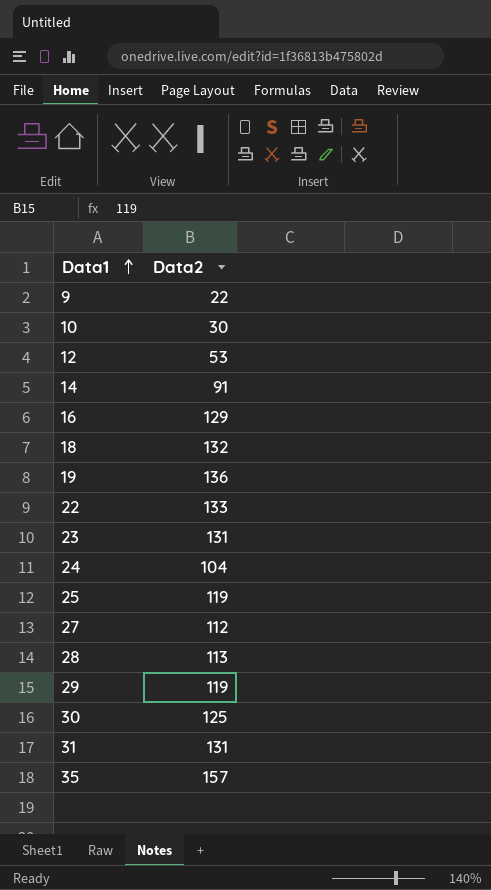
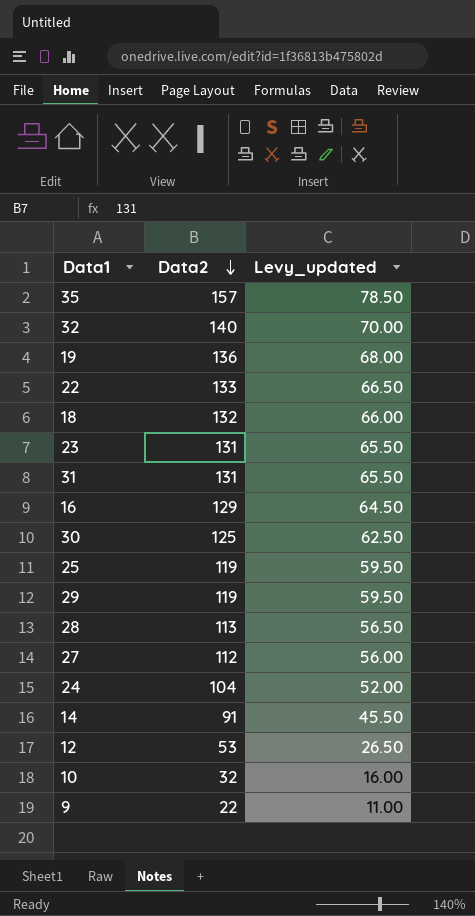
row order: Data1 ascending -> Data2 descending
column Levy_updated | formula: none -> [Data2] * 0.5
row 32: none -> 140 | 70.00
10 | Data2: 30 -> 32

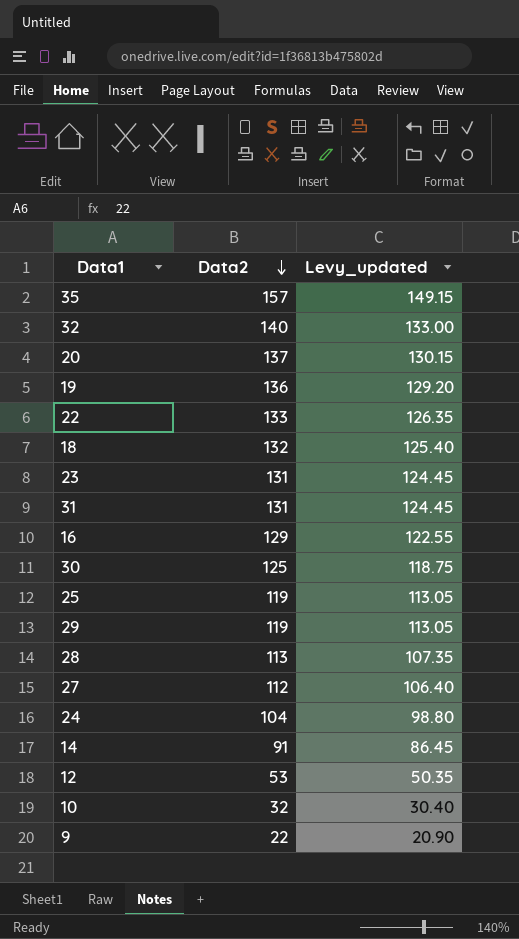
column Levy_updated | formula: [Data2] * 0.5 -> [Data2] * 0.95
row 20: none -> 137 | 130.15

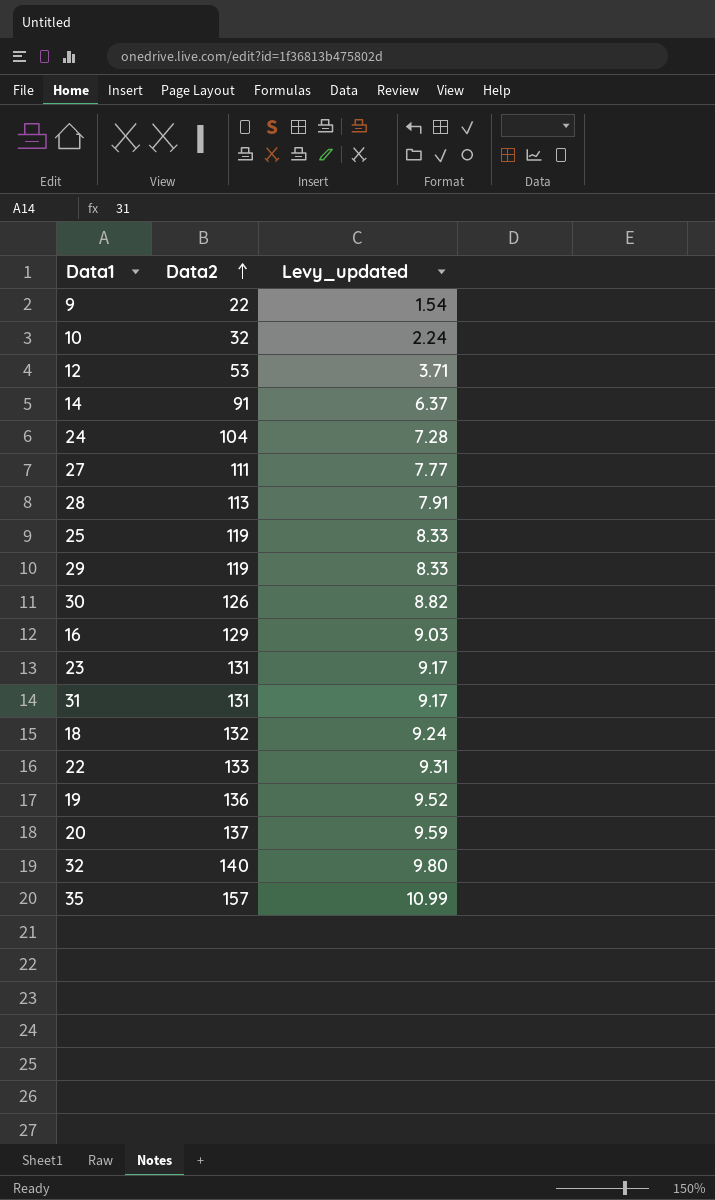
row order: Data2 descending -> Data2 ascending
column Levy_updated | formula: [Data2] * 0.95 -> [Data2] * 0.07
27 | Data2: 112 -> 111
30 | Data2: 125 -> 126

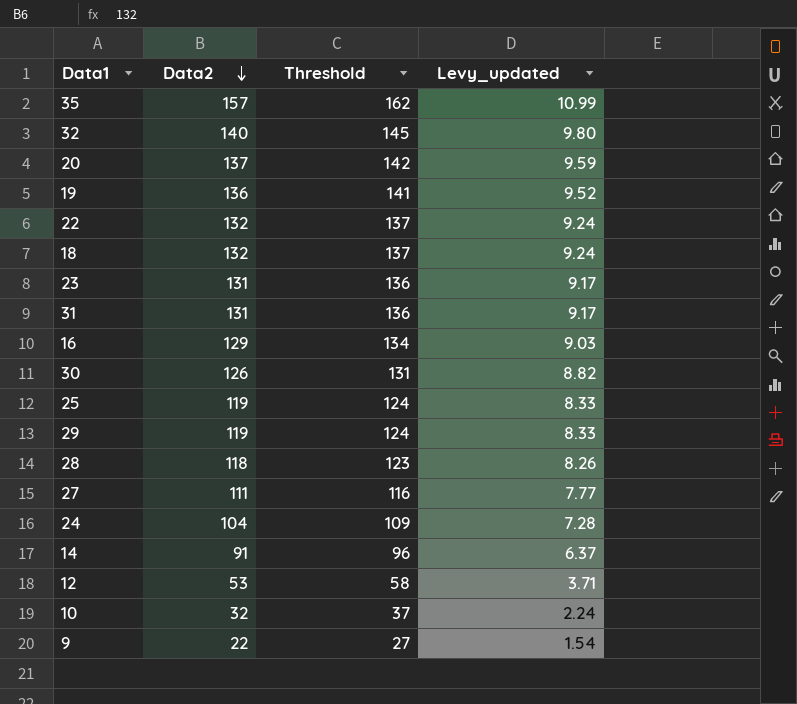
row order: Data2 ascending -> Data2 descending
column Threshold | formula: none -> [Data2] + 5
22 | Data2: 133 -> 132
22 | Levy_updated: 9.31 -> 9.24
28 | Data2: 113 -> 118
28 | Levy_updated: 7.91 -> 8.26

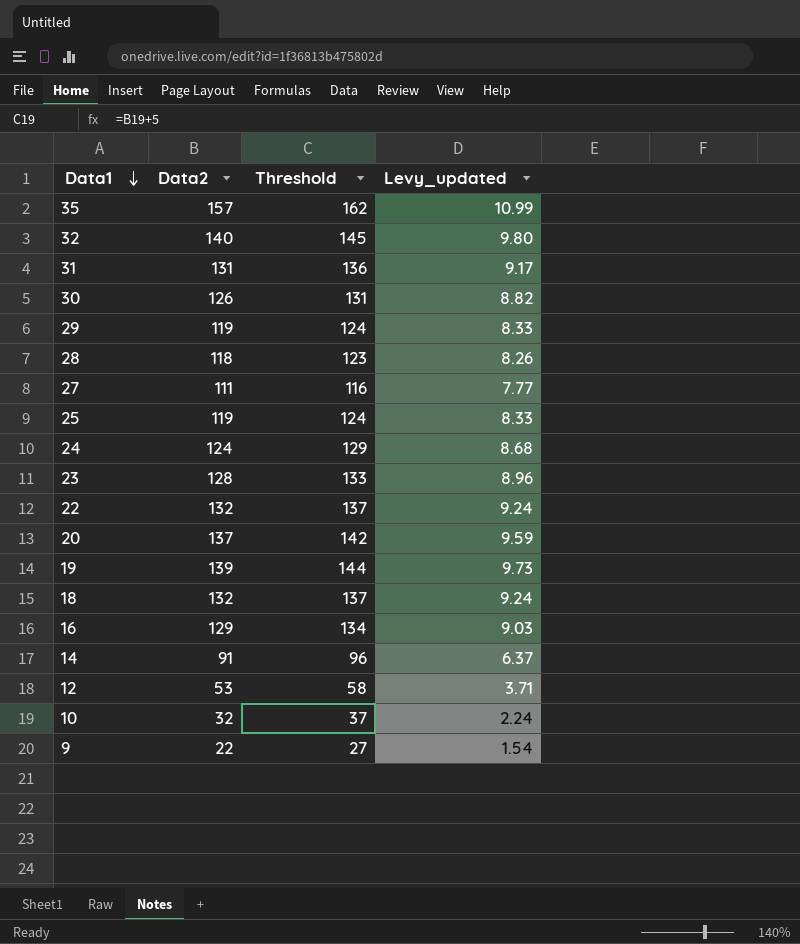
row order: Data2 descending -> Data1 descending
24 | Data2: 104 -> 124
24 | Threshold: 109 -> 129
24 | Levy_updated: 7.28 -> 8.68
23 | Data2: 131 -> 128
23 | Threshold: 136 -> 133
23 | Levy_updated: 9.17 -> 8.96
19 | Data2: 136 -> 139
19 | Threshold: 141 -> 144
19 | Levy_updated: 9.52 -> 9.73

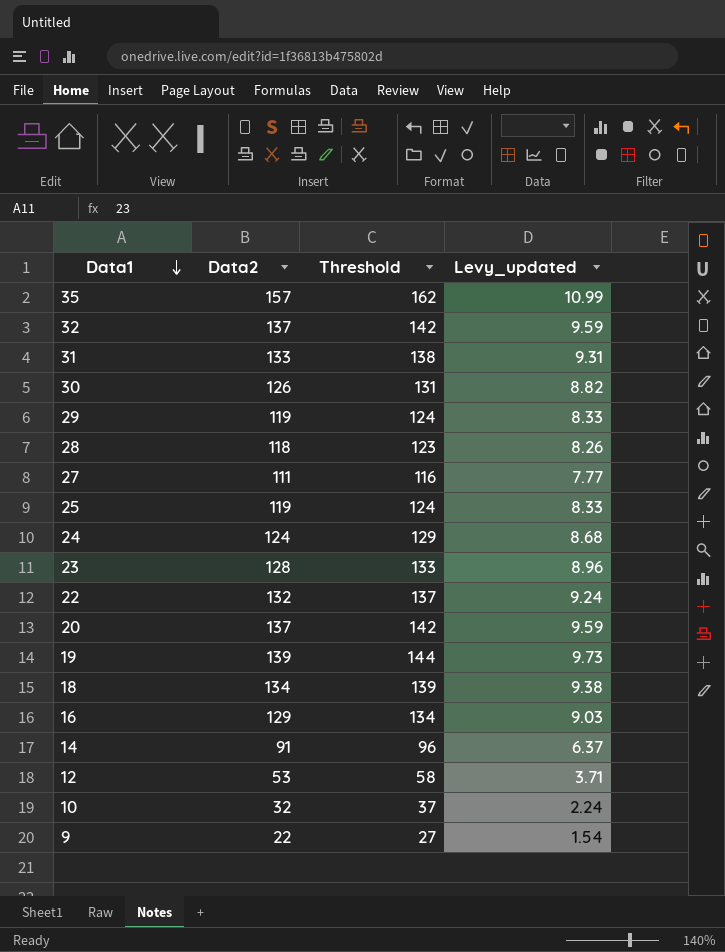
32 | Data2: 140 -> 137
32 | Threshold: 145 -> 142
32 | Levy_updated: 9.80 -> 9.59
31 | Data2: 131 -> 133
31 | Threshold: 136 -> 138
31 | Levy_updated: 9.17 -> 9.31
18 | Data2: 132 -> 134
18 | Threshold: 137 -> 139
18 | Levy_updated: 9.24 -> 9.38

